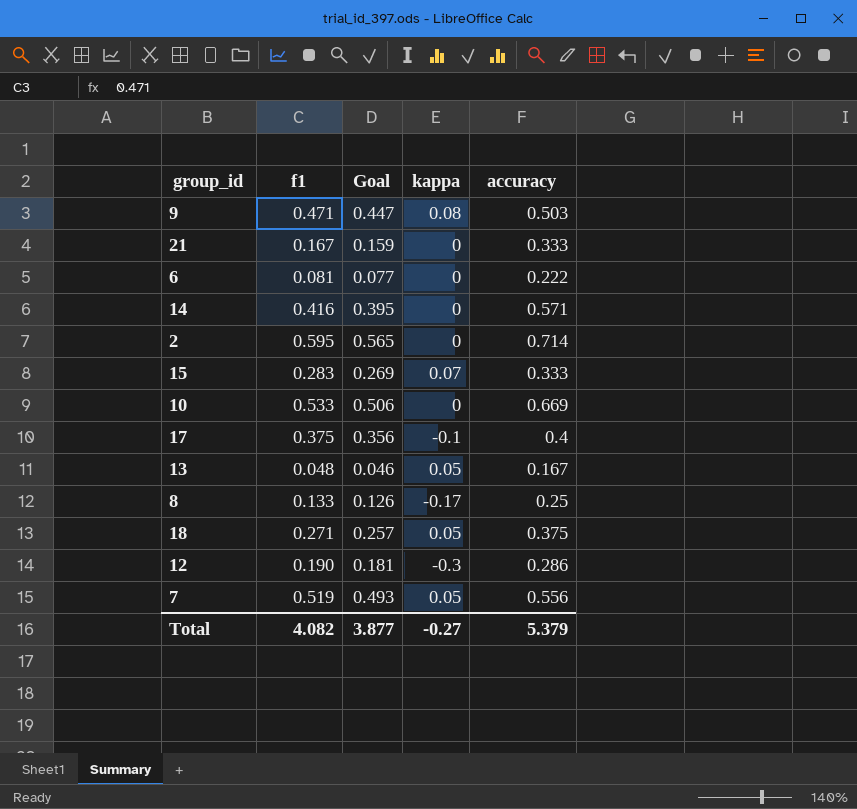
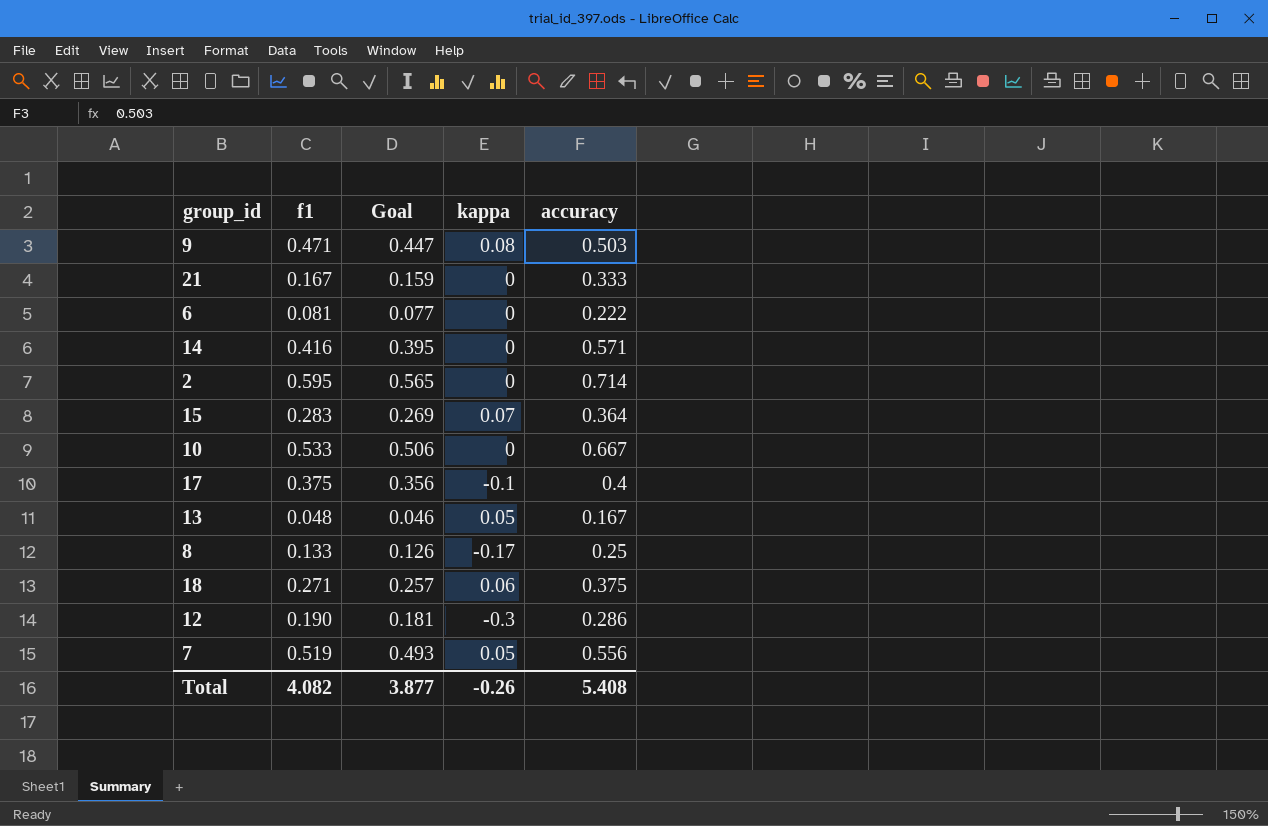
15 | accuracy: 0.333 -> 0.364
10 | accuracy: 0.669 -> 0.667
18 | kappa: 0.05 -> 0.06
Total | kappa: -0.27 -> -0.26
Total | accuracy: 5.379 -> 5.408

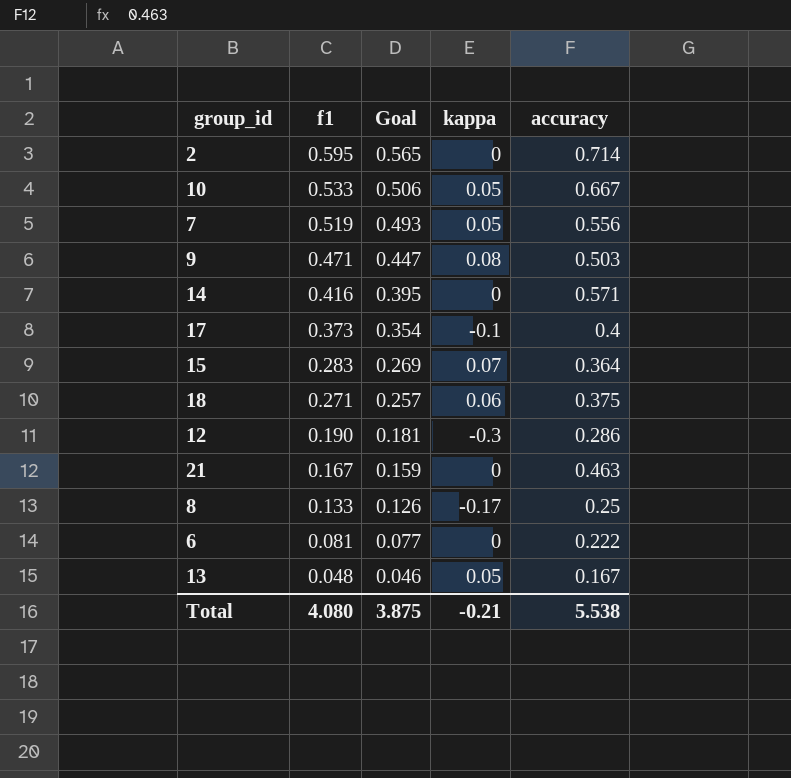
row order: none -> f1 descending
10 | kappa: 0 -> 0.05
17 | f1: 0.375 -> 0.373
17 | Goal: 0.356 -> 0.354
21 | accuracy: 0.333 -> 0.463
Total | f1: 4.082 -> 4.080
Total | Goal: 3.877 -> 3.875
Total | kappa: -0.26 -> -0.21
Total | accuracy: 5.408 -> 5.538

